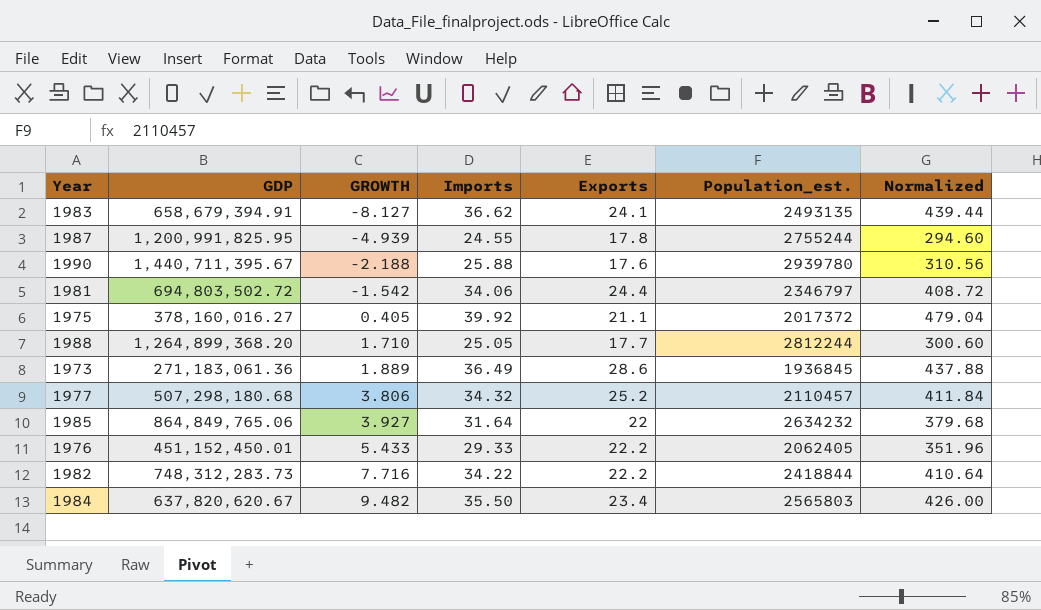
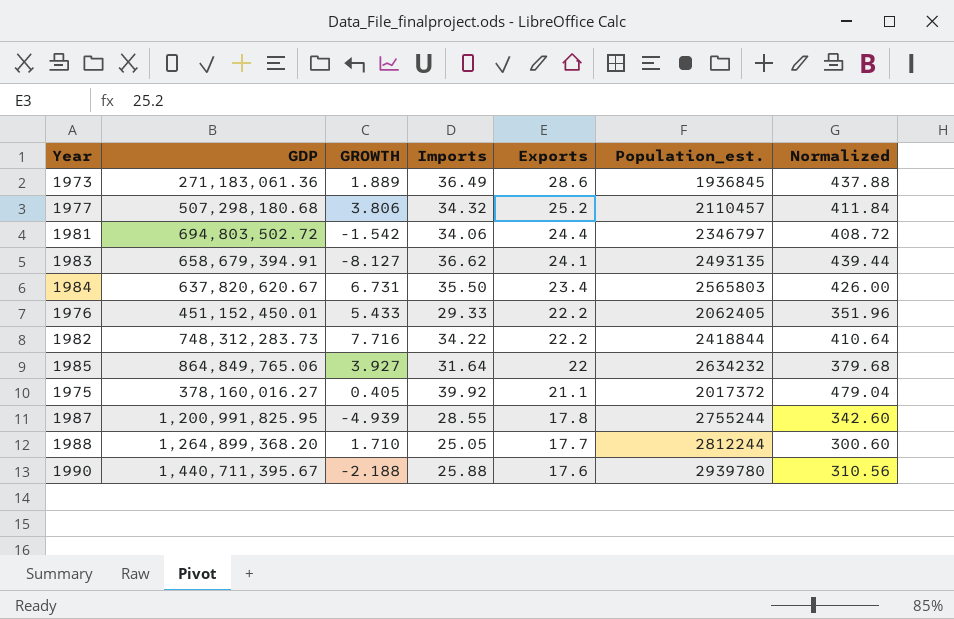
row order: GROWTH ascending -> Exports descending
1984 | GROWTH: 9.482 -> 6.731
1987 | Imports: 24.55 -> 28.55
1987 | Normalized: 294.60 -> 342.60

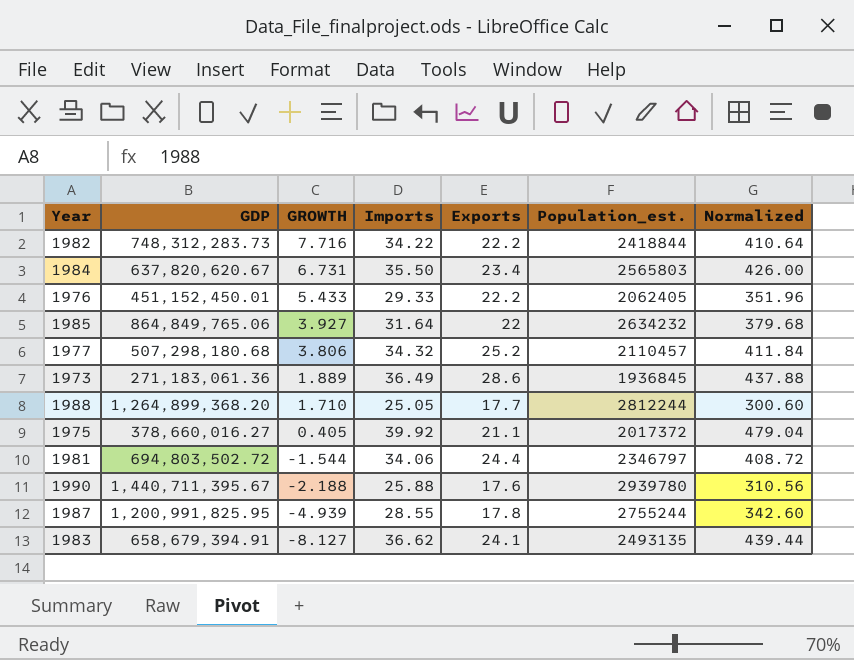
row order: Exports descending -> GROWTH descending
1975 | GDP: 378,160,016.27 -> 378,660,016.27
1981 | GROWTH: -1.542 -> -1.544

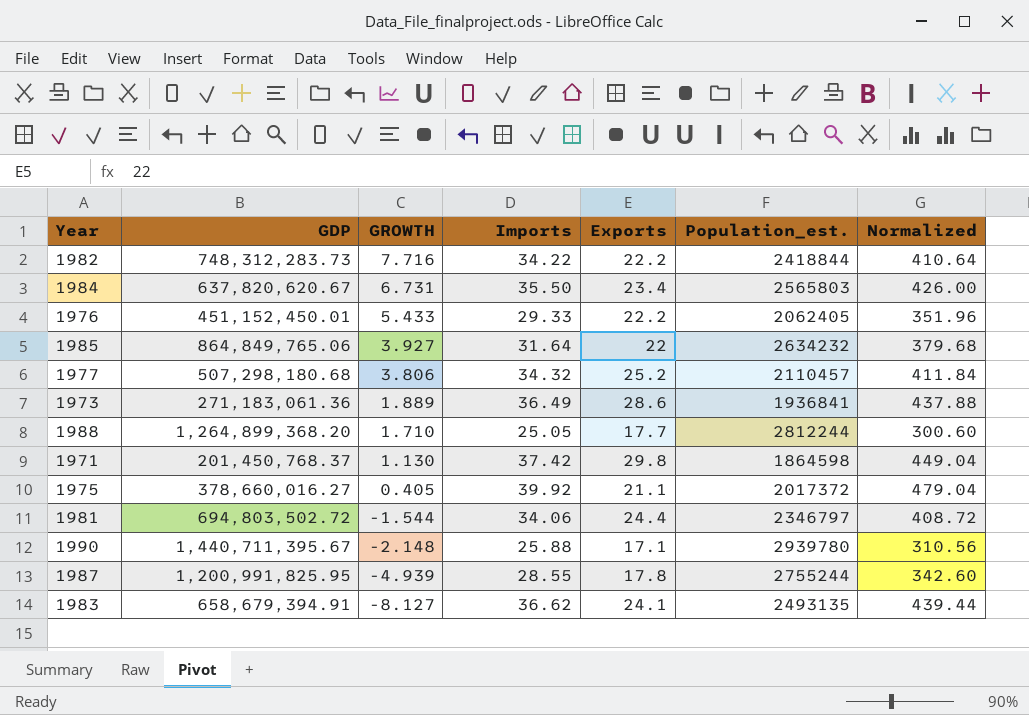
1973 | Population_est.: 1936845 -> 1936841
row 1971: none -> 201,450,768.37 | 1.130 | 37.42 | 29.8 | 1864598 | 449.04
1990 | GROWTH: -2.188 -> -2.148
1990 | Exports: 17.6 -> 17.1

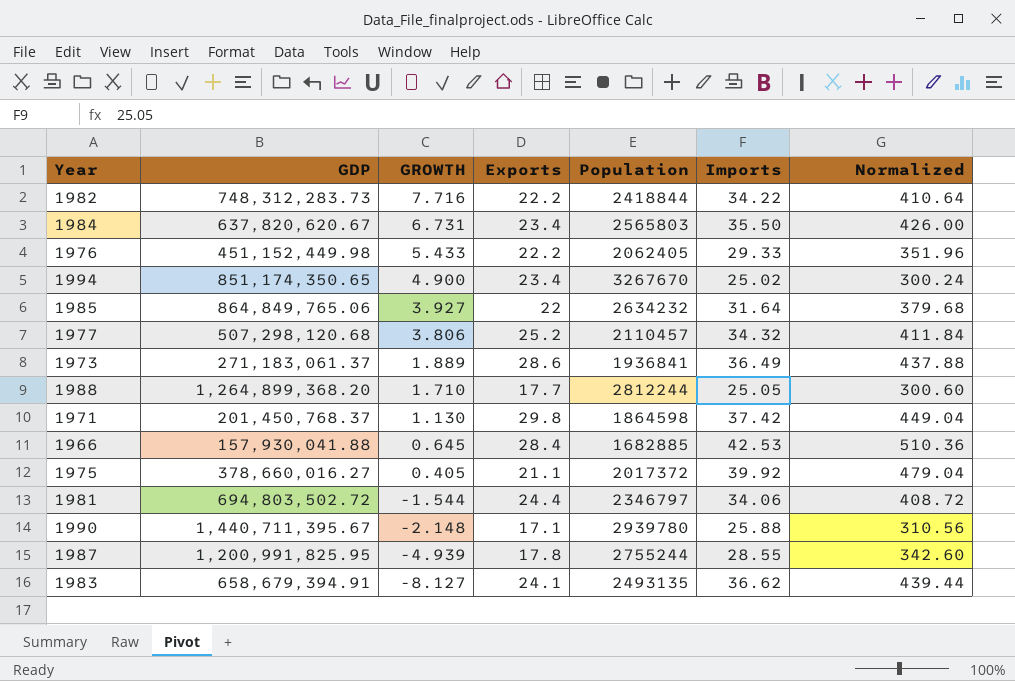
column name: Population_est. -> Population
column Imports | position: 4 -> 6
1976 | GDP: 451,152,450.01 -> 451,152,449.98
row 1994: none -> 851,174,350.65 | 4.900 | 23.4 | 3267670 | 25.02 | 300.24
1977 | GDP: 507,298,180.68 -> 507,298,120.68
1973 | GDP: 271,183,061.36 -> 271,183,061.37
row 1966: none -> 157,930,041.88 | 0.645 | 28.4 | 1682885 | 42.53 | 510.36

